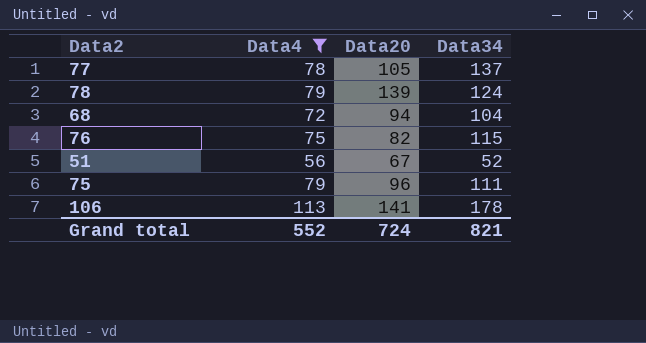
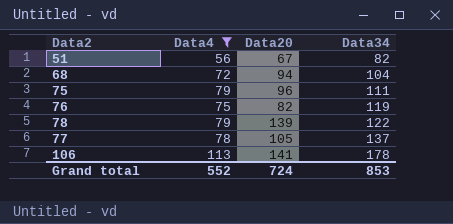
row order: none -> Data34 ascending
51 | Data34: 52 -> 82
76 | Data34: 115 -> 119
78 | Data34: 124 -> 122
Grand total | Data34: 821 -> 853

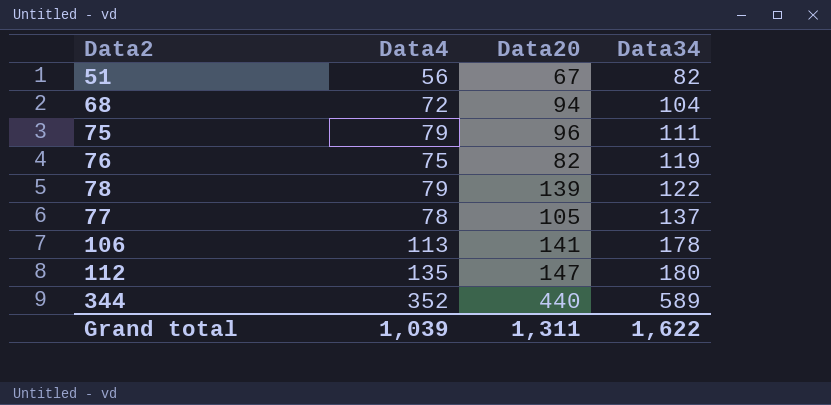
filter: Data4 <= 113 -> none
Grand total | Data4: 552 -> 1,039
Grand total | Data20: 724 -> 1,311
Grand total | Data34: 853 -> 1,622

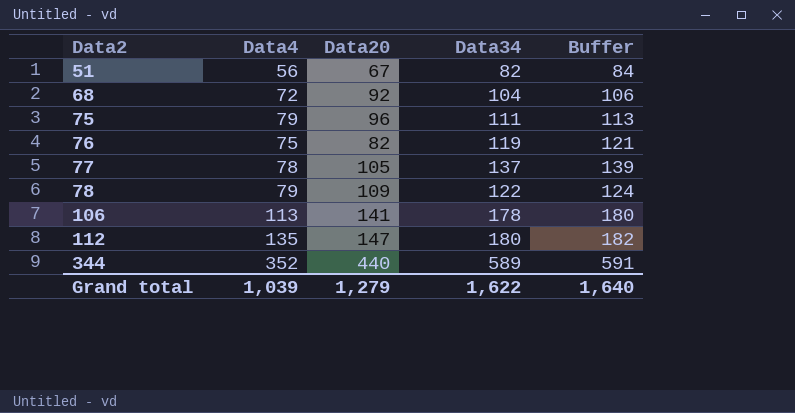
row order: Data34 ascending -> Data2 ascending
column Buffer | formula: none -> [Data34] + 2
68 | Data20: 94 -> 92
78 | Data20: 139 -> 109
Grand total | Data20: 1,311 -> 1,279

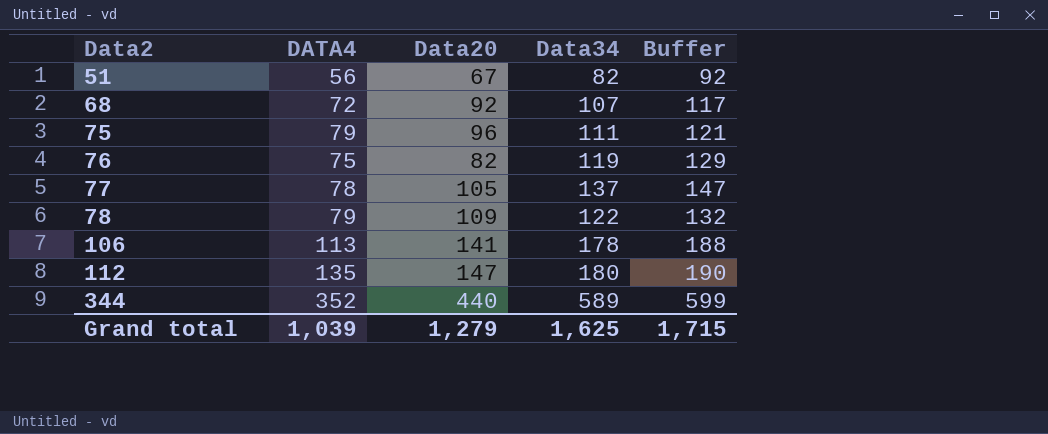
column name: Data4 -> DATA4
column Buffer | formula: [Data34] + 2 -> [Data34] + 10
68 | Data34: 104 -> 107
Grand total | Data34: 1,622 -> 1,625
Grand total | Buffer: 1,640 -> 1,715

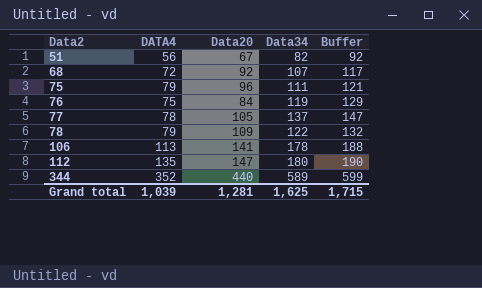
76 | Data20: 82 -> 84
Grand total | Data20: 1,279 -> 1,281

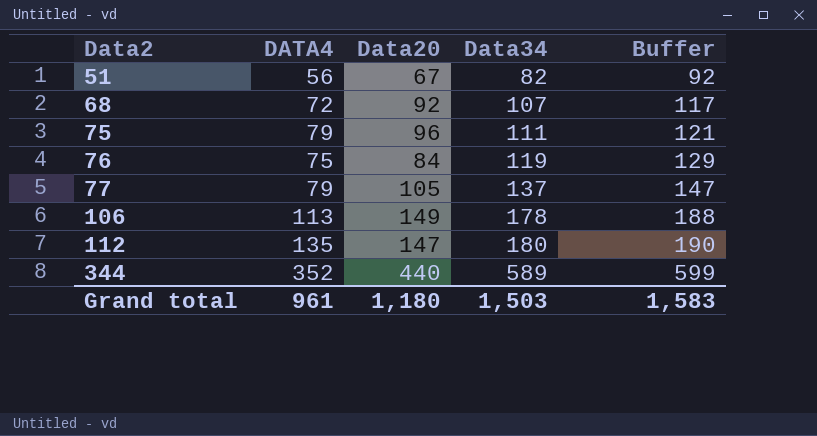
row 78: 79 | 109 | 122 | 132 -> none
77 | DATA4: 78 -> 79
106 | Data20: 141 -> 149
Grand total | DATA4: 1,039 -> 961
Grand total | Data20: 1,281 -> 1,180
Grand total | Data34: 1,625 -> 1,503
Grand total | Buffer: 1,715 -> 1,583

